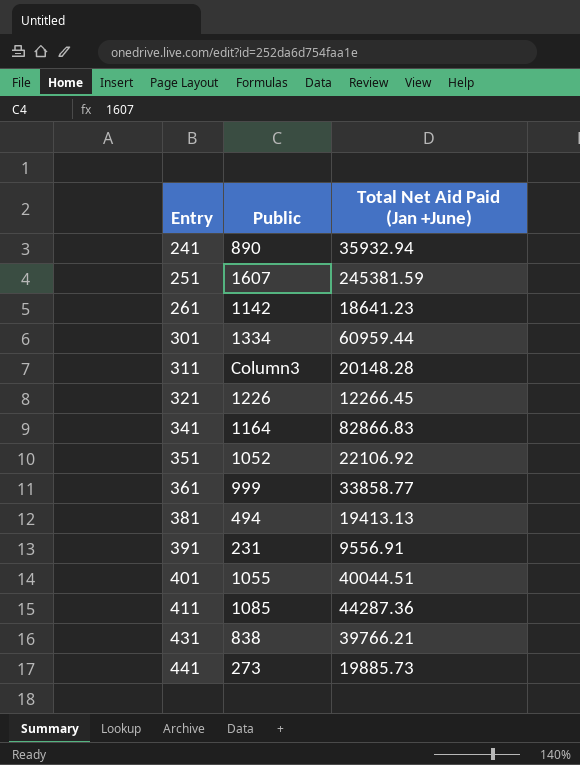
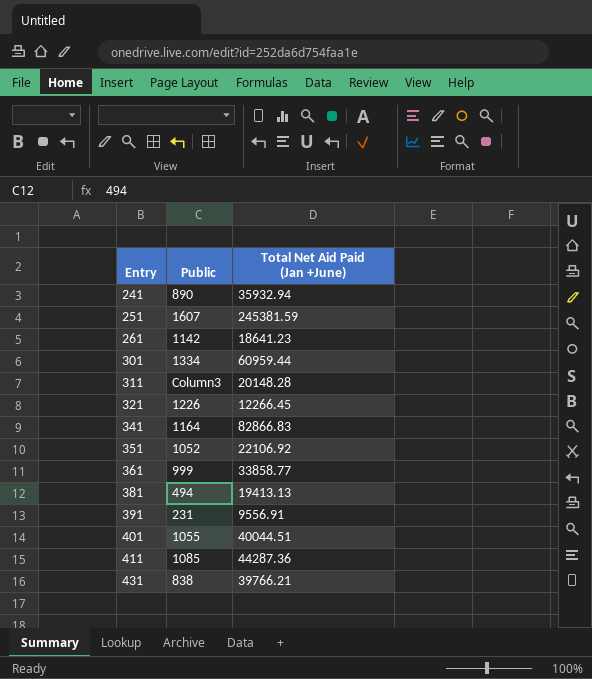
row 441: 273 | 19885.73 -> none

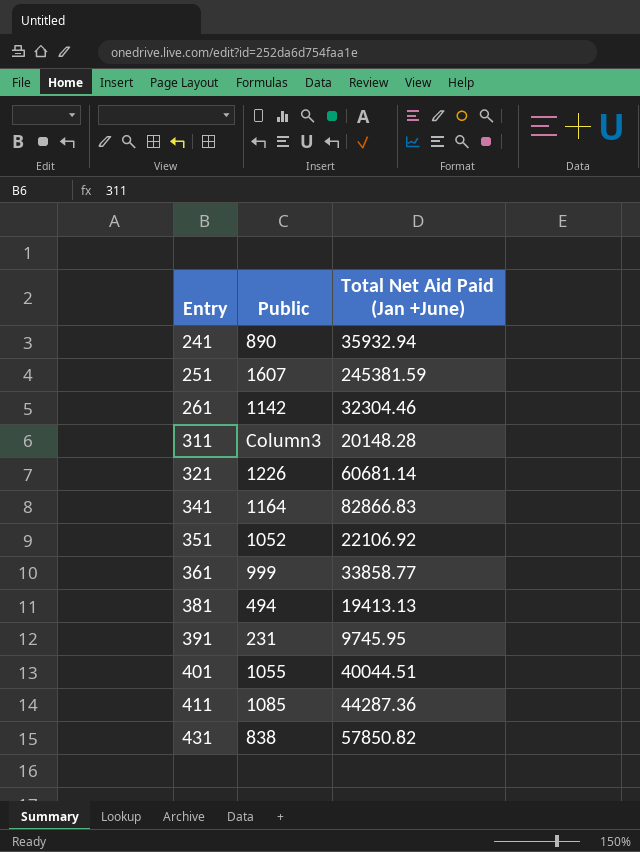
row 301: 1334 | 60959.44 -> none
261 | Total Net Aid Paid (Jan +June): 18641.23 -> 32304.46
321 | Total Net Aid Paid (Jan +June): 12266.45 -> 60681.14
391 | Total Net Aid Paid (Jan +June): 9556.91 -> 9745.95
431 | Total Net Aid Paid (Jan +June): 39766.21 -> 57850.82

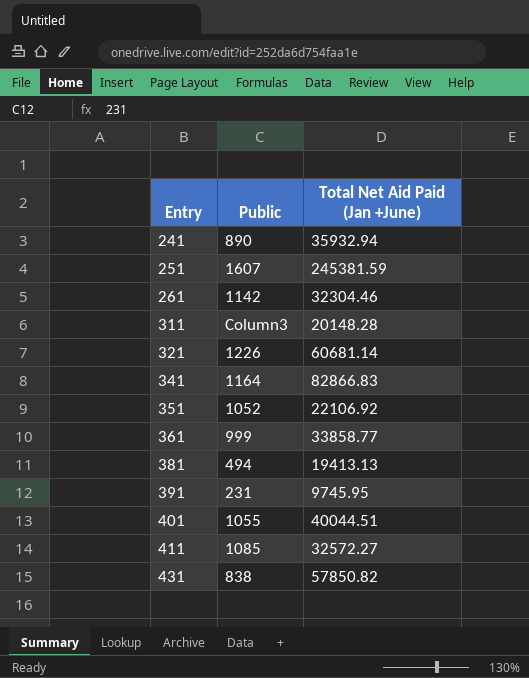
411 | Total Net Aid Paid (Jan +June): 44287.36 -> 32572.27

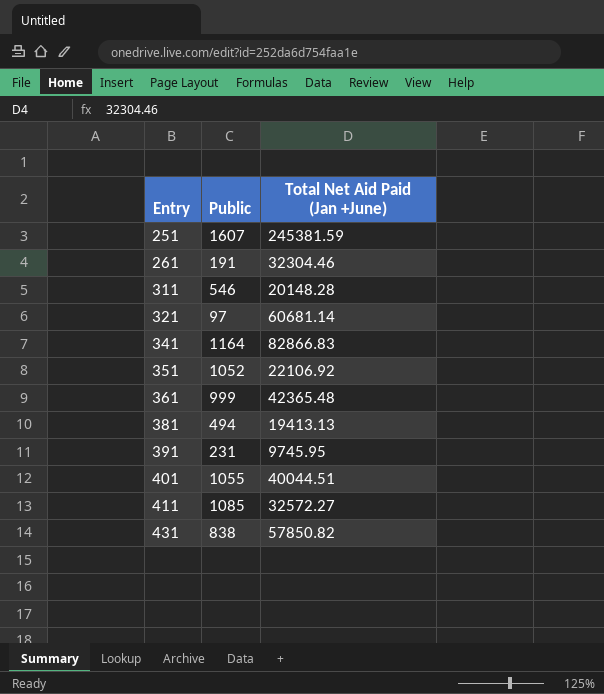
row 241: 890 | 35932.94 -> none
261 | Public: 1142 -> 191
311 | Public: Column3 -> 546
321 | Public: 1226 -> 97
361 | Total Net Aid Paid (Jan +June): 33858.77 -> 42365.48

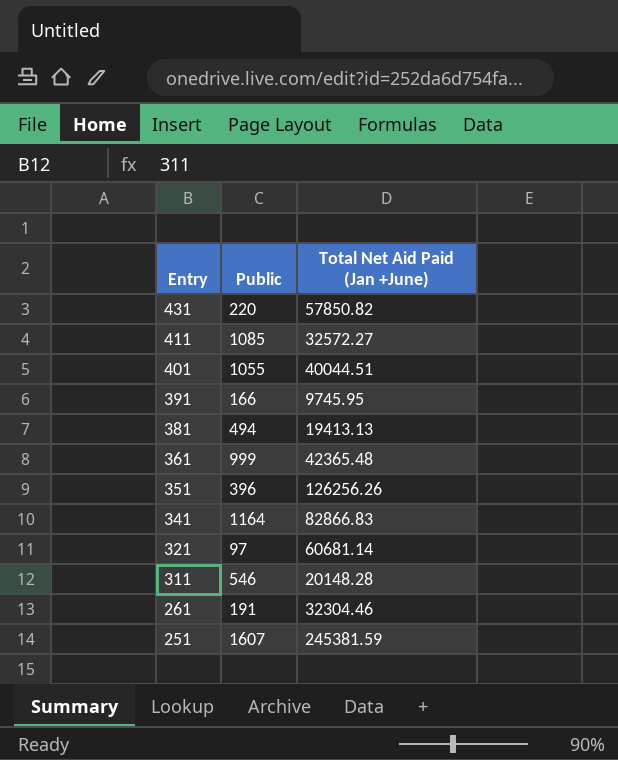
row order: Entry ascending -> Entry descending
431 | Public: 838 -> 220
391 | Public: 231 -> 166
351 | Public: 1052 -> 396
351 | Total Net Aid Paid (Jan +June): 22106.92 -> 126256.26

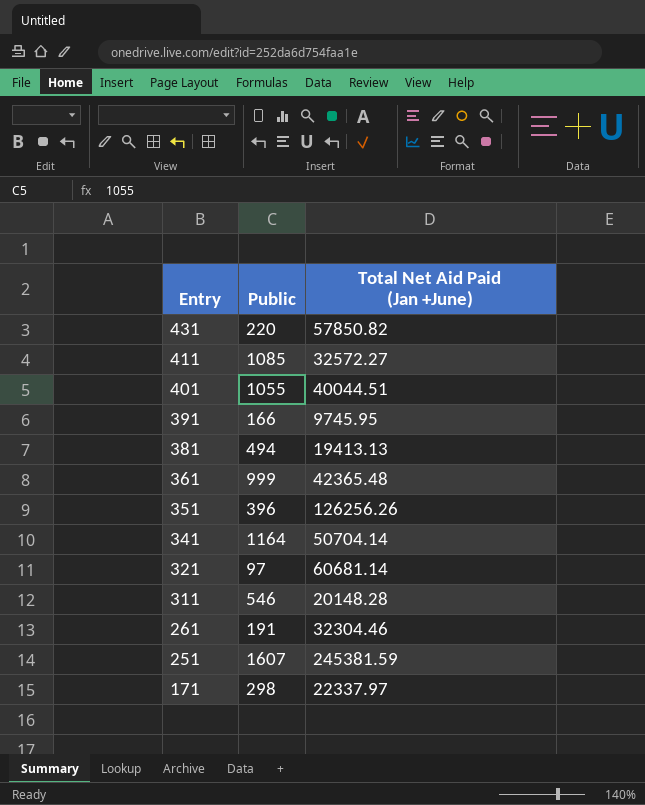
341 | Total Net Aid Paid (Jan +June): 82866.83 -> 50704.14
row 171: none -> 298 | 22337.97

